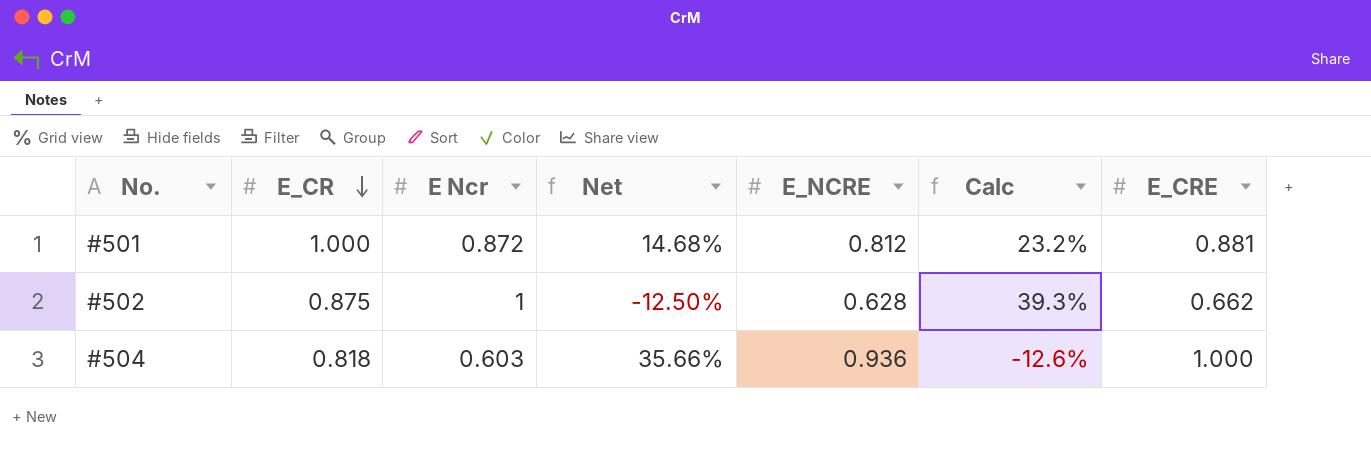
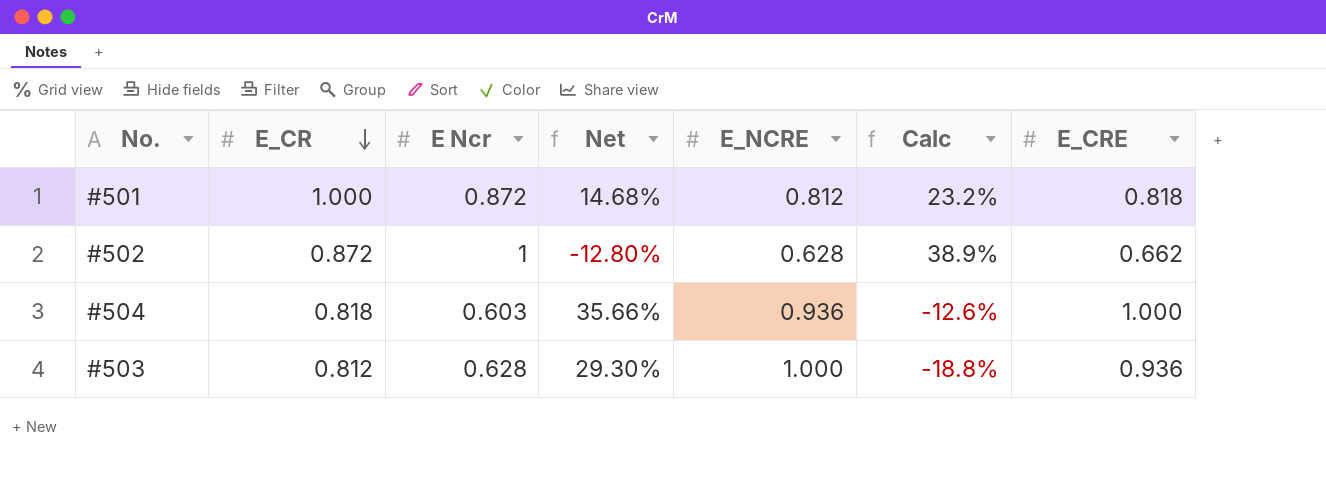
#501 | E_CRE: 0.881 -> 0.818
#502 | E_CR: 0.875 -> 0.872
#502 | Net: -12.50% -> -12.80%
#502 | Calc: 39.3% -> 38.9%
row #503: none -> 0.812 | 0.628 | 29.30% | 1.000 | -18.8% | 0.936

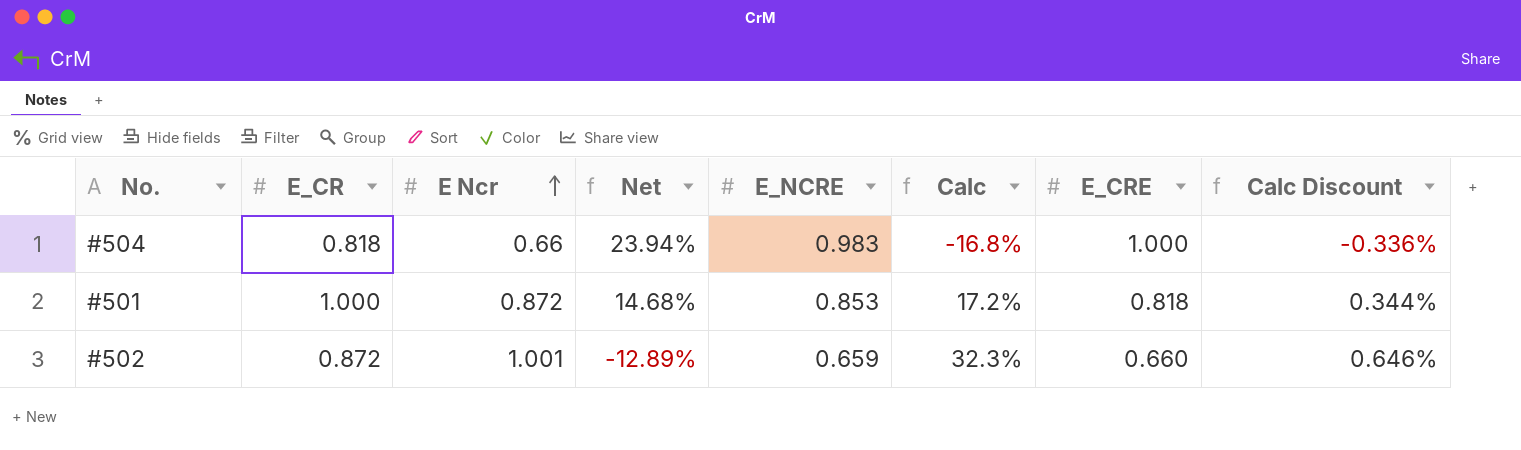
row order: E_CR descending -> E Ncr ascending
column Calc Discount | formula: none -> [Calc] * 0.02
row #503: 0.812 | 0.628 | 29.30% | 1.000 | -18.8% | 0.936 -> none
#504 | E Ncr: 0.603 -> 0.66
#504 | Net: 35.66% -> 23.94%
#504 | E_NCRE: 0.936 -> 0.983
#504 | Calc: -12.6% -> -16.8%
#501 | E_NCRE: 0.812 -> 0.853
#501 | Calc: 23.2% -> 17.2%
#502 | E Ncr: 1 -> 1.001
#502 | Net: -12.80% -> -12.89%
#502 | E_NCRE: 0.628 -> 0.659
#502 | Calc: 38.9% -> 32.3%
#502 | E_CRE: 0.662 -> 0.660

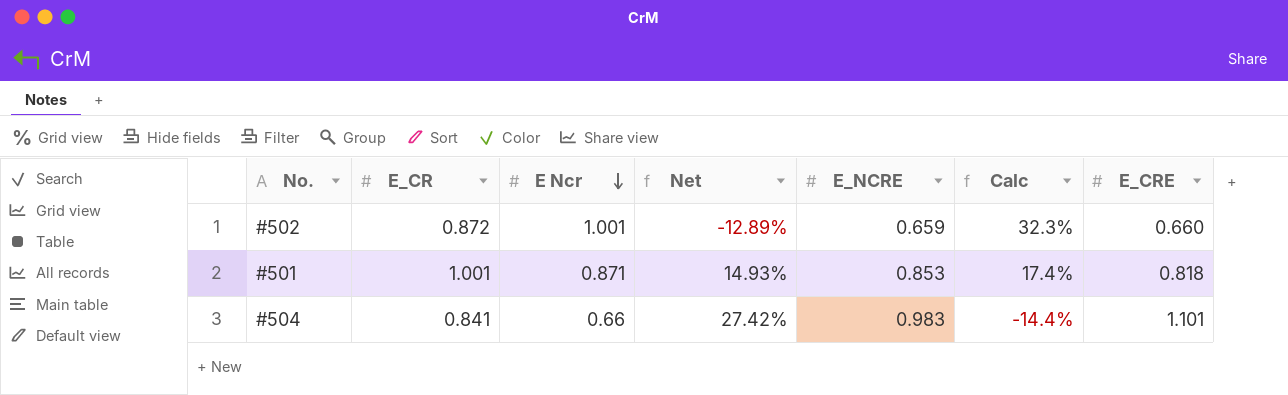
row order: E Ncr ascending -> E Ncr descending
column Calc Discount | formula: [Calc] * 0.02 -> none
#501 | E_CR: 1.000 -> 1.001
#501 | E Ncr: 0.872 -> 0.871
#501 | Net: 14.68% -> 14.93%
#501 | Calc: 17.2% -> 17.4%
#504 | E_CR: 0.818 -> 0.841
#504 | Net: 23.94% -> 27.42%
#504 | Calc: -16.8% -> -14.4%
#504 | E_CRE: 1.000 -> 1.101

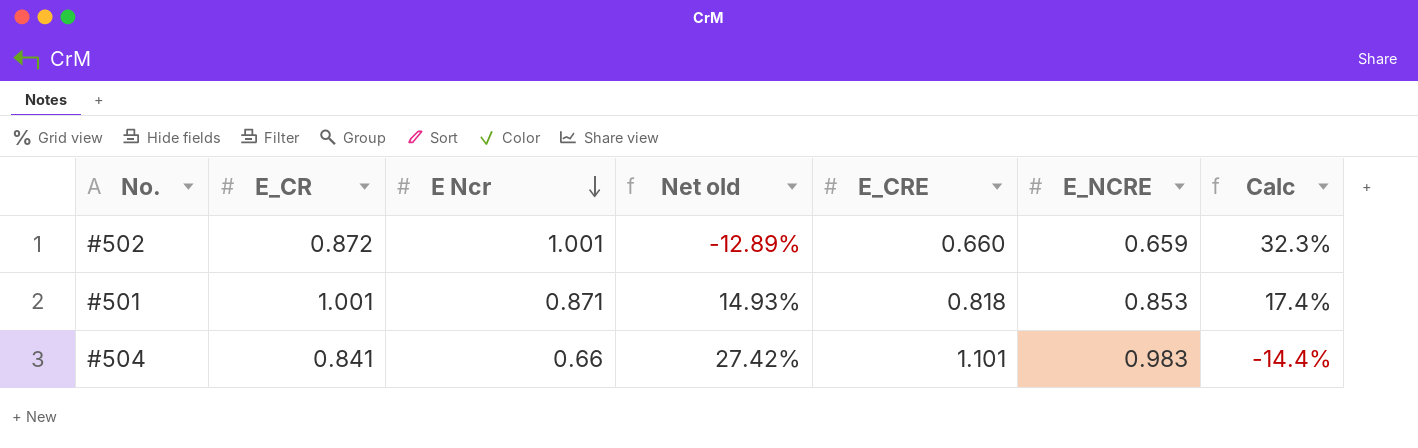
column name: Net -> Net old
column E_CRE | position: 7 -> 5

